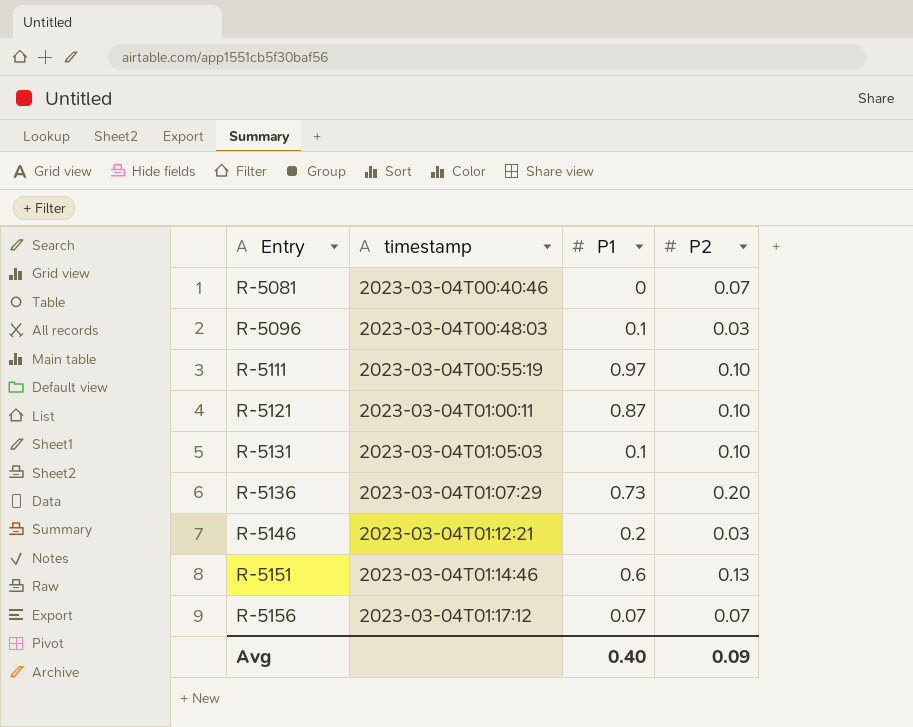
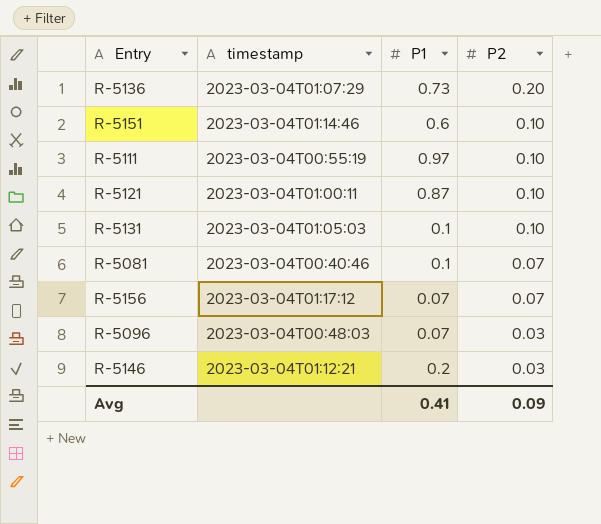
row order: Entry ascending -> P2 descending
R-5151 | P2: 0.13 -> 0.10
R-5081 | P1: 0 -> 0.1
R-5096 | P1: 0.1 -> 0.07
Avg | P1: 0.40 -> 0.41

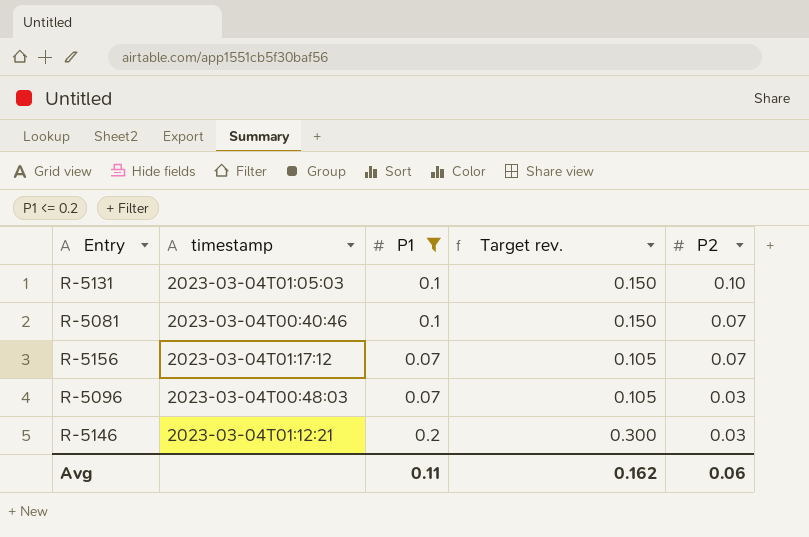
filter: none -> P1 <= 0.2
column Target rev. | formula: none -> [P1] * 1.5
Avg | P1: 0.41 -> 0.11
Avg | P2: 0.09 -> 0.06

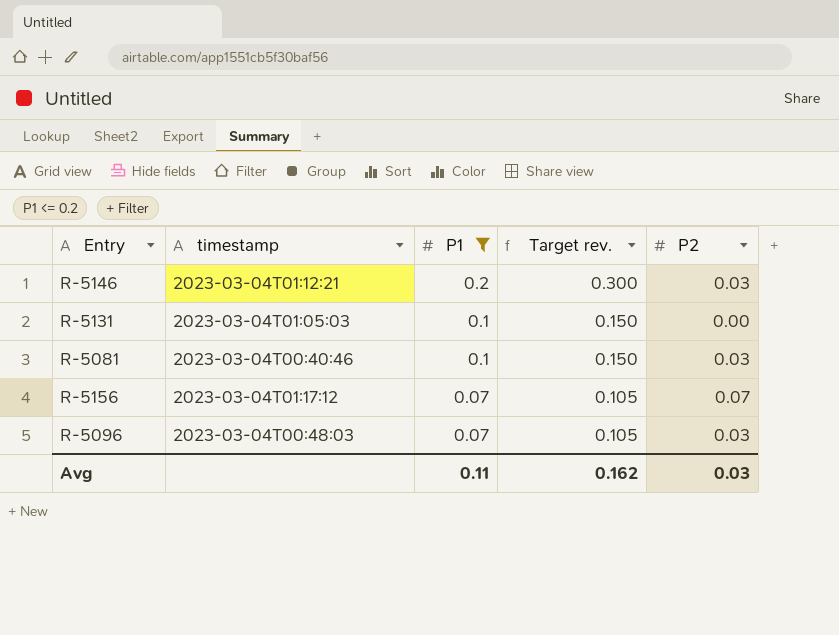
row order: P2 descending -> P1 descending
R-5131 | P2: 0.10 -> 0.00
R-5081 | P2: 0.07 -> 0.03
Avg | P2: 0.06 -> 0.03

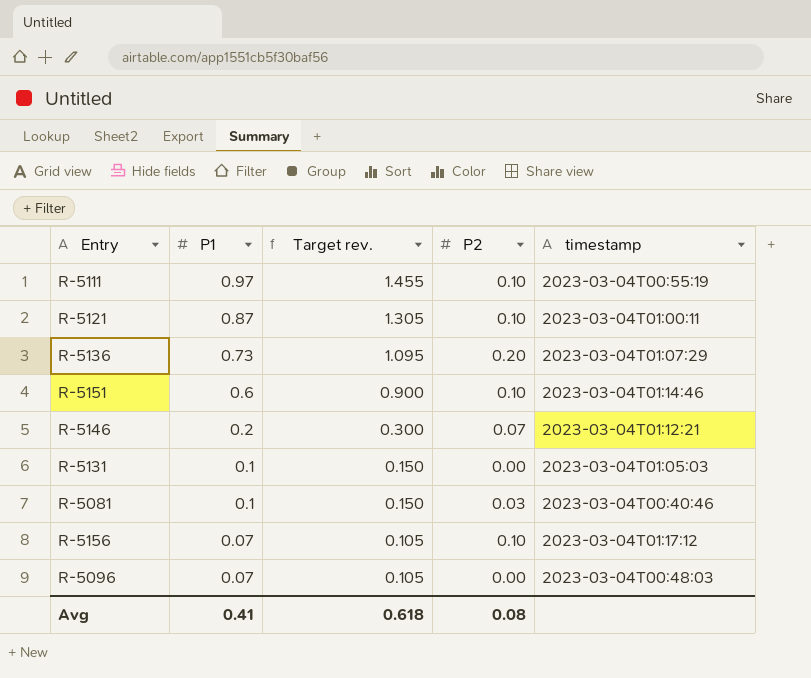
filter: P1 <= 0.2 -> none
column timestamp | position: 2 -> 5
R-5146 | P2: 0.03 -> 0.07
R-5156 | P2: 0.07 -> 0.10
R-5096 | P2: 0.03 -> 0.00
Avg | P1: 0.11 -> 0.41
Avg | Target rev.: 0.162 -> 0.618
Avg | P2: 0.03 -> 0.08

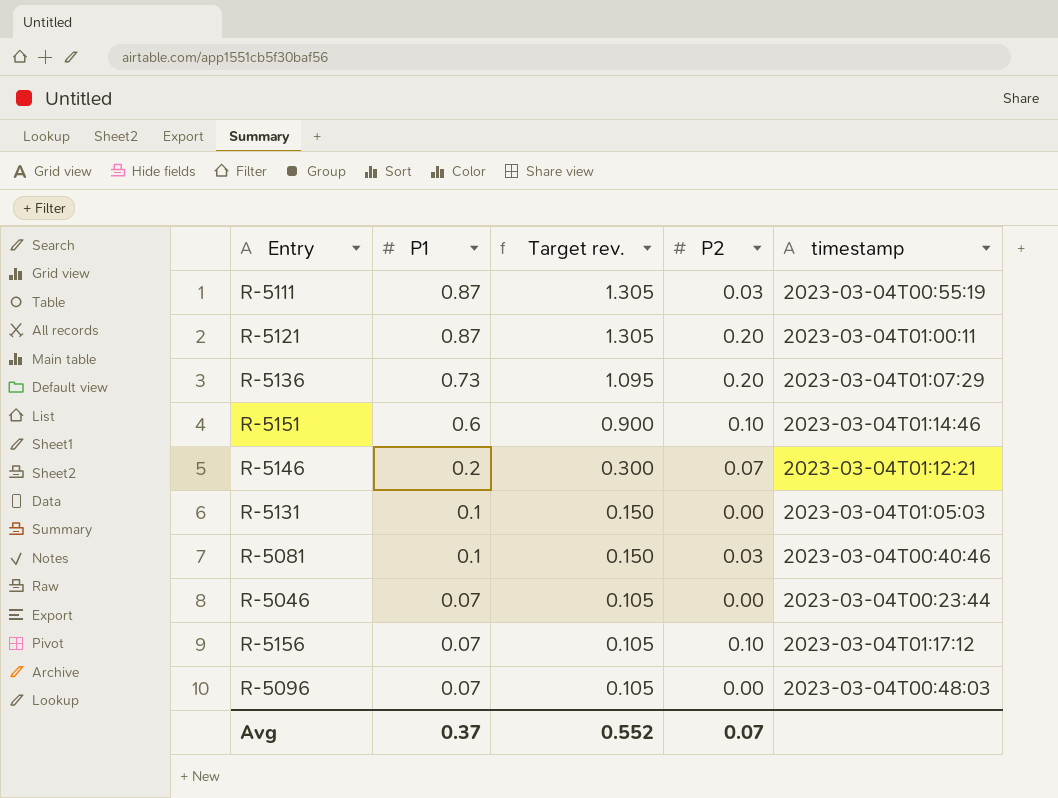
R-5111 | P1: 0.97 -> 0.87
R-5111 | Target rev.: 1.455 -> 1.305
R-5111 | P2: 0.10 -> 0.03
R-5121 | P2: 0.10 -> 0.20
row R-5046: none -> 0.07 | 0.105 | 0.00 | 2023-03-04T00:23:44
Avg | P1: 0.41 -> 0.37
Avg | Target rev.: 0.618 -> 0.552
Avg | P2: 0.08 -> 0.07

